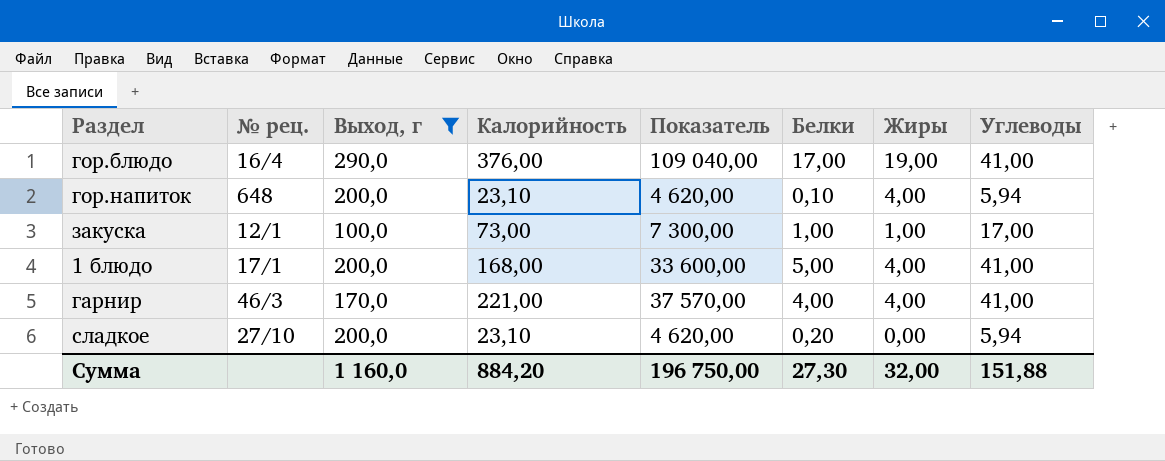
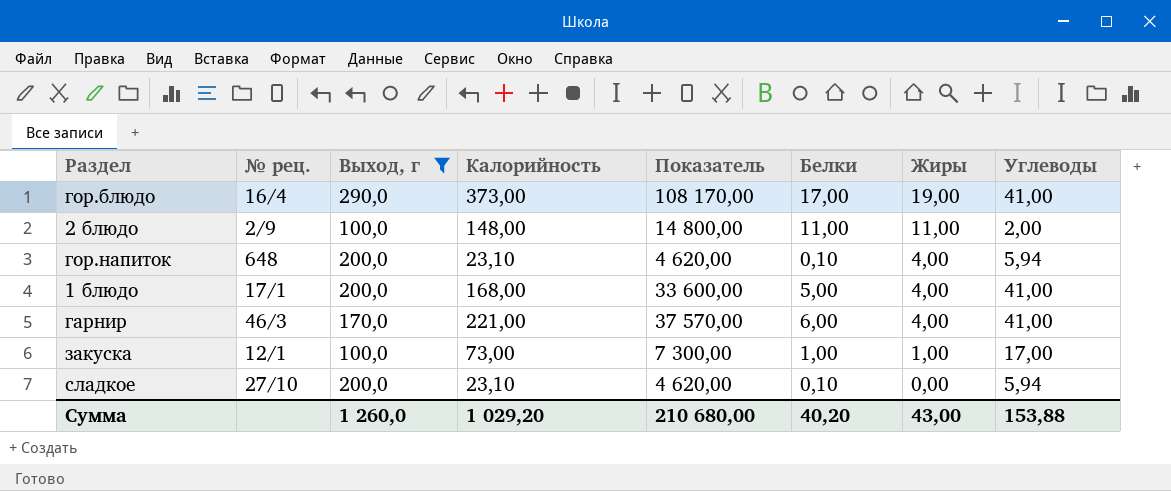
row order: none -> Жиры descending
гор.блюдо | Калорийность: 376,00 -> 373,00
гор.блюдо | Показатель: 109 040,00 -> 108 170,00
row 2 блюдо: none -> 2/9 | 100,0 | 148,00 | 14 800,00 | 11,00 | 11,00 | 2,00
гарнир | Белки: 4,00 -> 6,00
сладкое | Белки: 0,20 -> 0,10
Сумма | Выход, г: 1 160,0 -> 1 260,0
Сумма | Калорийность: 884,20 -> 1 029,20
Сумма | Показатель: 196 750,00 -> 210 680,00
Сумма | Белки: 27,30 -> 40,20
Сумма | Жиры: 32,00 -> 43,00
Сумма | Углеводы: 151,88 -> 153,88

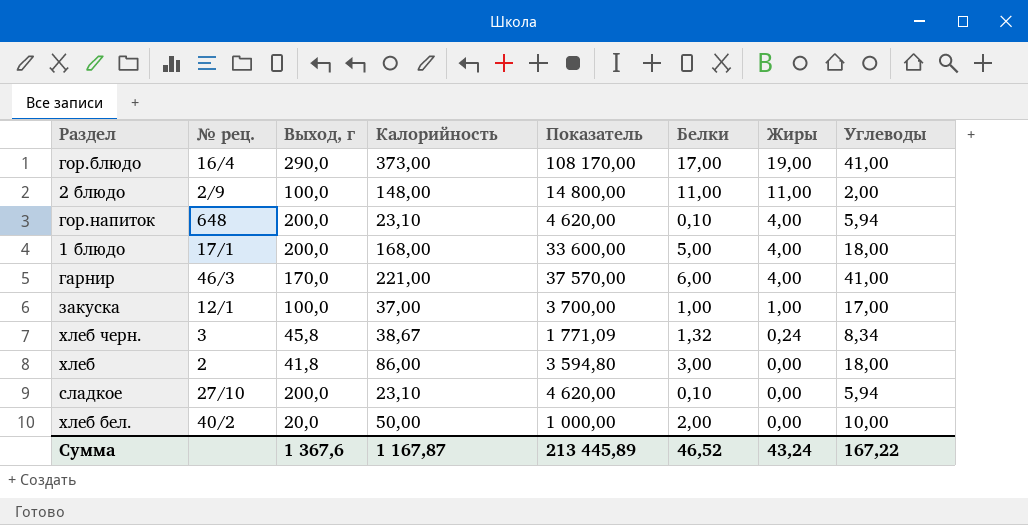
filter: Выход, г >= 100,0 -> none
1 блюдо | Углеводы: 41,00 -> 18,00
закуска | Калорийность: 73,00 -> 37,00
закуска | Показатель: 7 300,00 -> 3 700,00
Сумма | Выход, г: 1 260,0 -> 1 367,6
Сумма | Калорийность: 1 029,20 -> 1 167,87
Сумма | Показатель: 210 680,00 -> 213 445,89
Сумма | Белки: 40,20 -> 46,52
Сумма | Жиры: 43,00 -> 43,24
Сумма | Углеводы: 153,88 -> 167,22

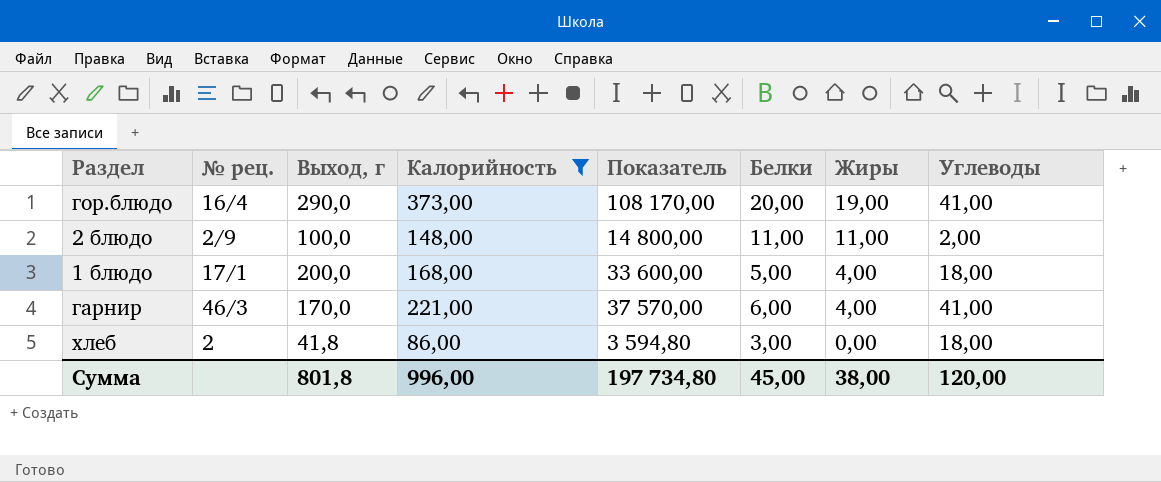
filter: none -> Калорийность >= 86,00
гор.блюдо | Белки: 17,00 -> 20,00
Сумма | Выход, г: 1 367,6 -> 801,8
Сумма | Калорийность: 1 167,87 -> 996,00
Сумма | Показатель: 213 445,89 -> 197 734,80
Сумма | Белки: 46,52 -> 45,00
Сумма | Жиры: 43,24 -> 38,00
Сумма | Углеводы: 167,22 -> 120,00

